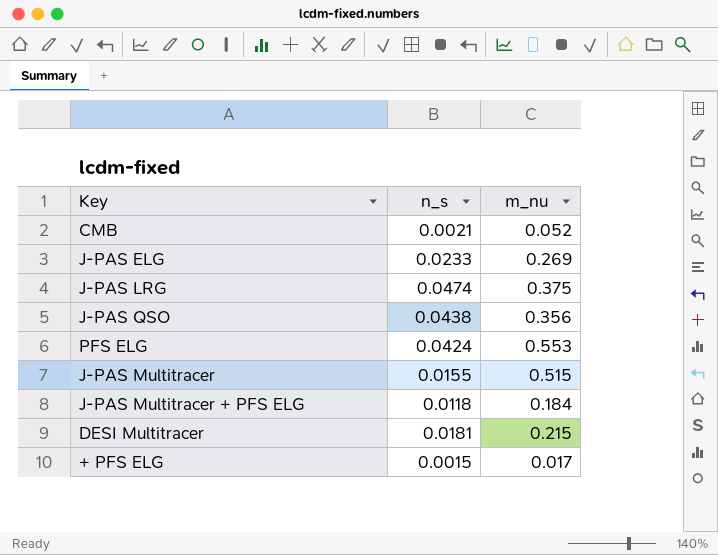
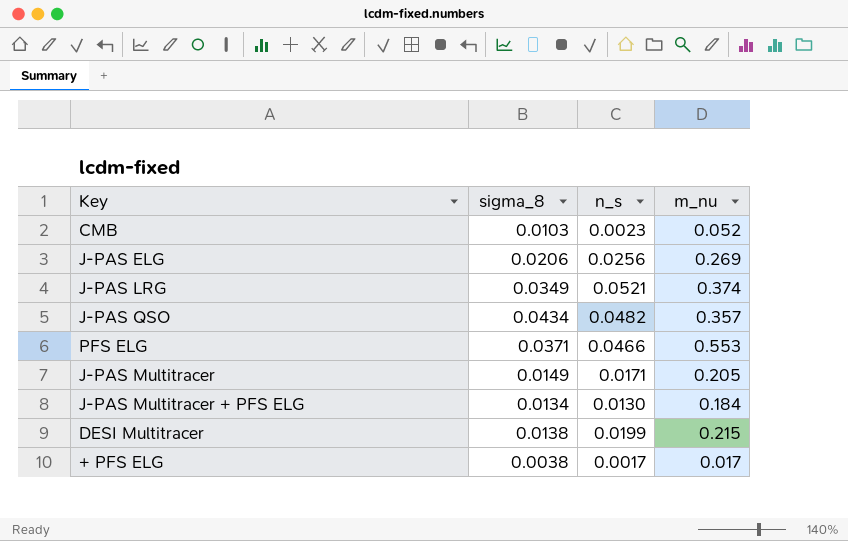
column sigma_8 | position: none -> 2
CMB | n_s: 0.0021 -> 0.0023
J-PAS ELG | n_s: 0.0233 -> 0.0256
J-PAS LRG | n_s: 0.0474 -> 0.0521
J-PAS LRG | m_nu: 0.375 -> 0.374
J-PAS QSO | n_s: 0.0438 -> 0.0482
J-PAS QSO | m_nu: 0.356 -> 0.357
PFS ELG | n_s: 0.0424 -> 0.0466
J-PAS Multitracer | n_s: 0.0155 -> 0.0171
J-PAS Multitracer | m_nu: 0.515 -> 0.205
J-PAS Multitracer + PFS ELG | n_s: 0.0118 -> 0.0130
DESI Multitracer | n_s: 0.0181 -> 0.0199
+ PFS ELG | n_s: 0.0015 -> 0.0017

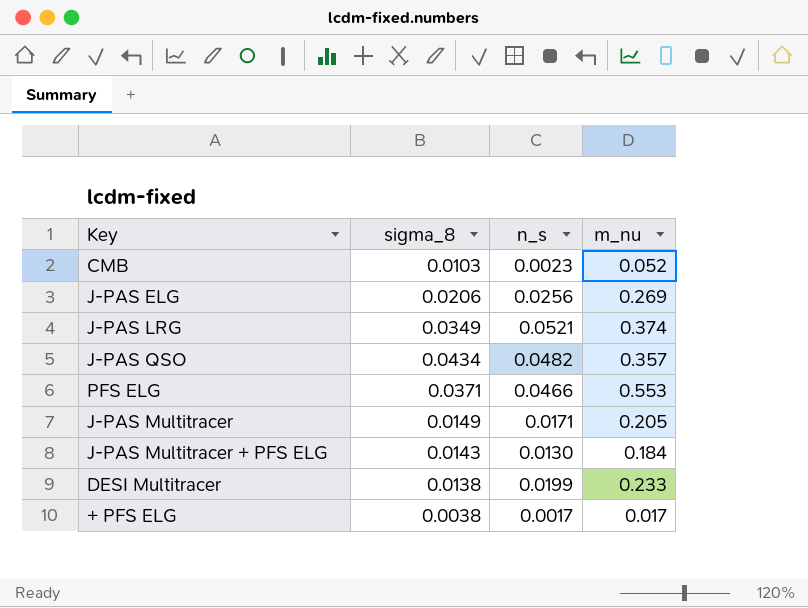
J-PAS Multitracer + PFS ELG | sigma_8: 0.0134 -> 0.0143
DESI Multitracer | m_nu: 0.215 -> 0.233

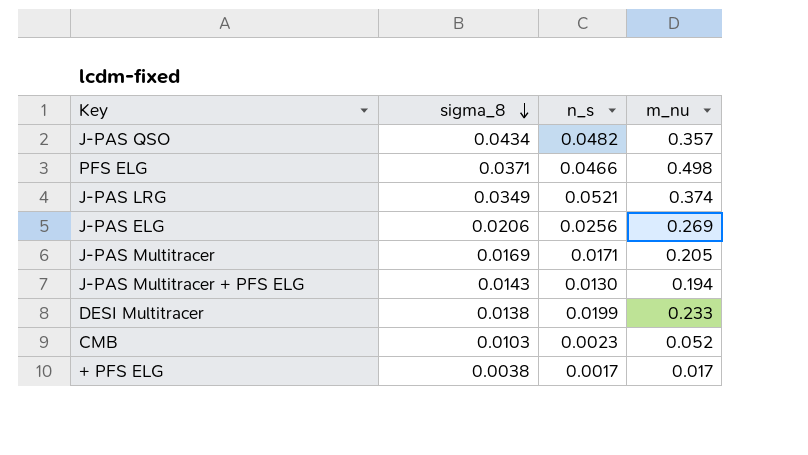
row order: none -> sigma_8 descending
PFS ELG | m_nu: 0.553 -> 0.498
J-PAS Multitracer | sigma_8: 0.0149 -> 0.0169
J-PAS Multitracer + PFS ELG | m_nu: 0.184 -> 0.194

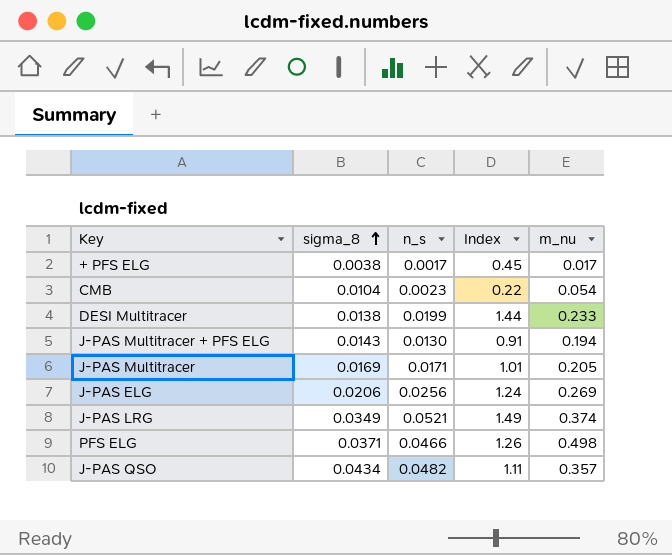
row order: sigma_8 descending -> sigma_8 ascending
column Index | formula: none -> [n_s] / [sigma_8]
CMB | sigma_8: 0.0103 -> 0.0104
CMB | m_nu: 0.052 -> 0.054

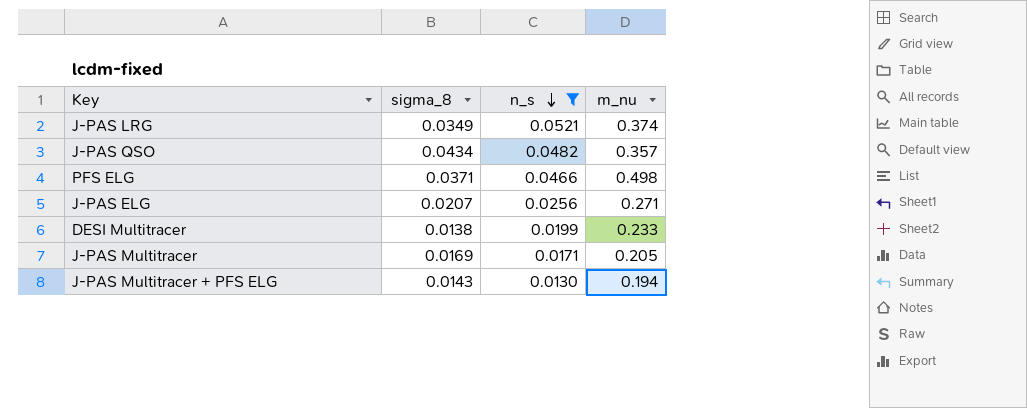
filter: none -> n_s >= 0.0130
row order: sigma_8 ascending -> n_s descending
column Index | formula: [n_s] / [sigma_8] -> none
J-PAS ELG | sigma_8: 0.0206 -> 0.0207
J-PAS ELG | m_nu: 0.269 -> 0.271

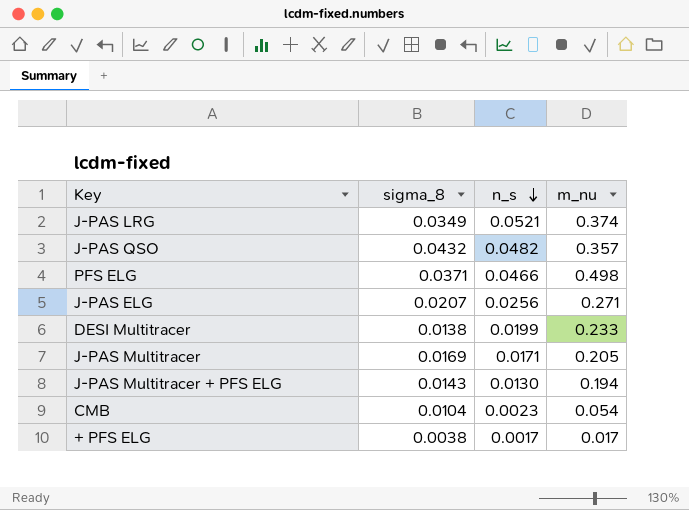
filter: n_s >= 0.0130 -> none
J-PAS QSO | sigma_8: 0.0434 -> 0.0432

